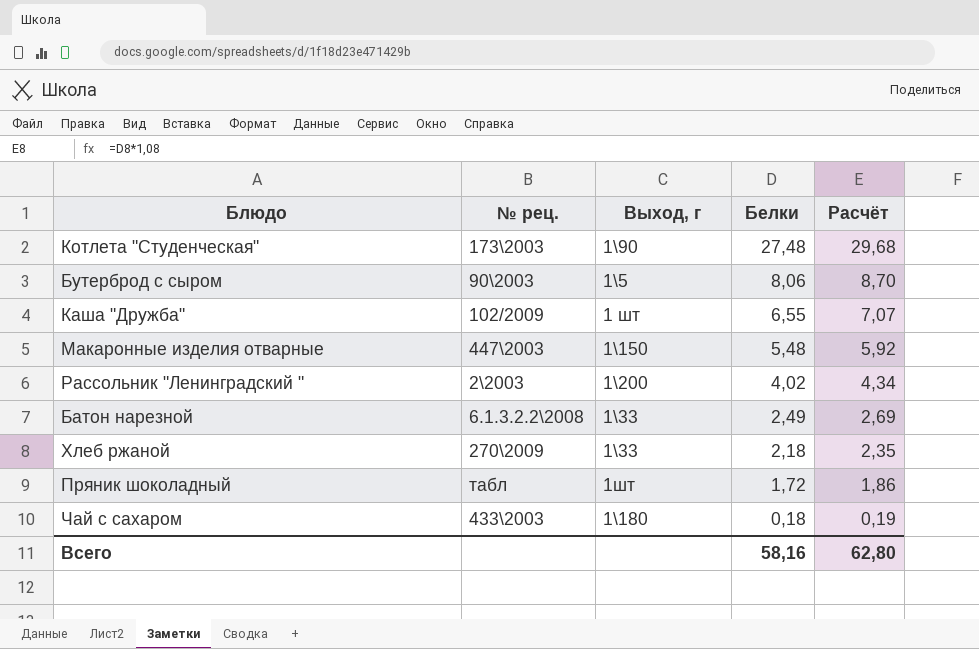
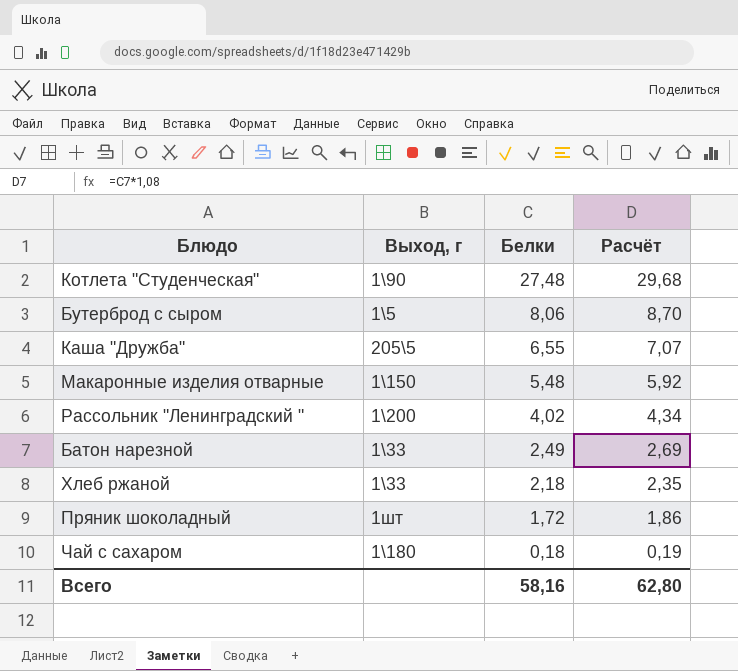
column № рец. | position: 2 -> none
Каша "Дружба" | Выход, г: 1 шт -> 205\5

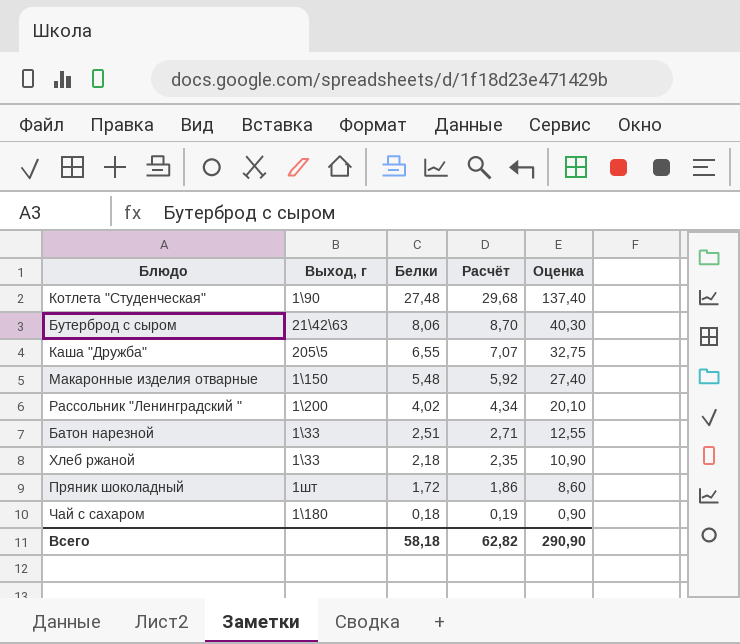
column Оценка | formula: none -> [Белки] * 5
Бутерброд с сыром | Выход, г: 1\5 -> 21\42\63
Батон нарезной | Белки: 2,49 -> 2,51
Батон нарезной | Расчёт: 2,69 -> 2,71
Всего | Белки: 58,16 -> 58,18
Всего | Расчёт: 62,80 -> 62,82

